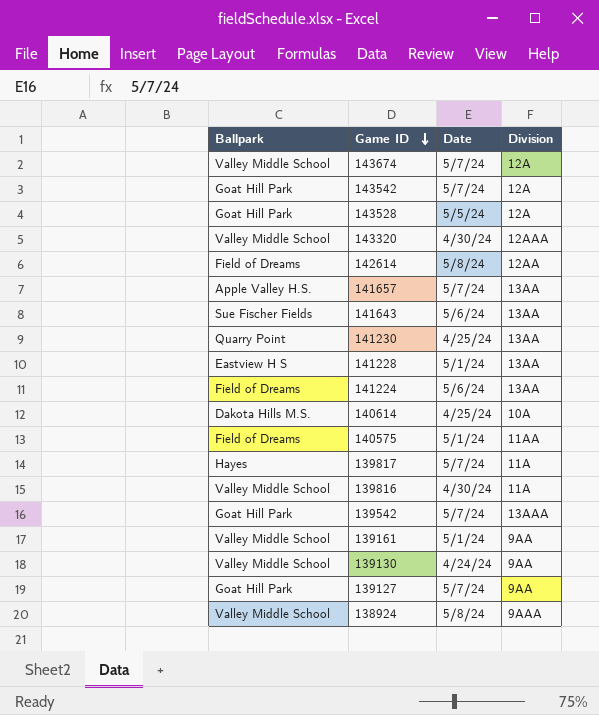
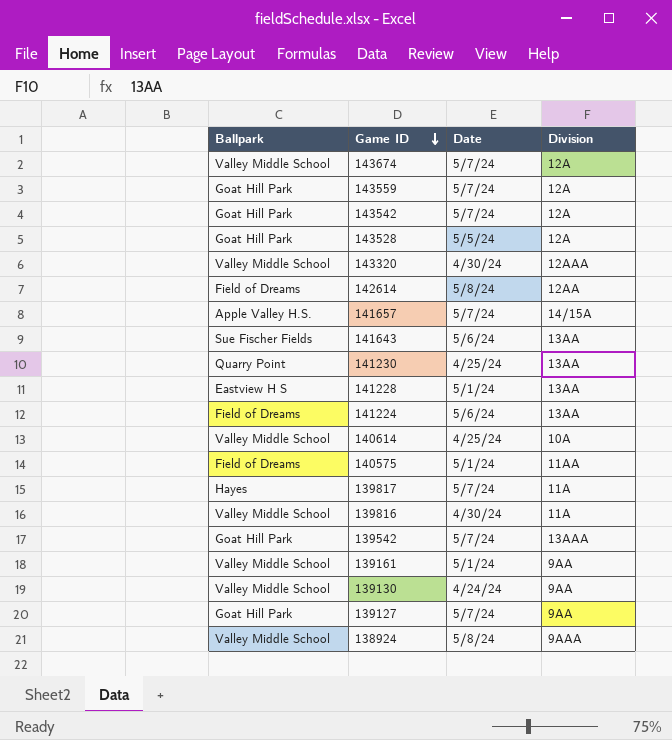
row 143559: none -> Goat Hill Park | 5/7/24 | 12A
141657 | Division: 13AA -> 14/15A
140614 | Ballpark: Dakota Hills M.S. -> Valley Middle School

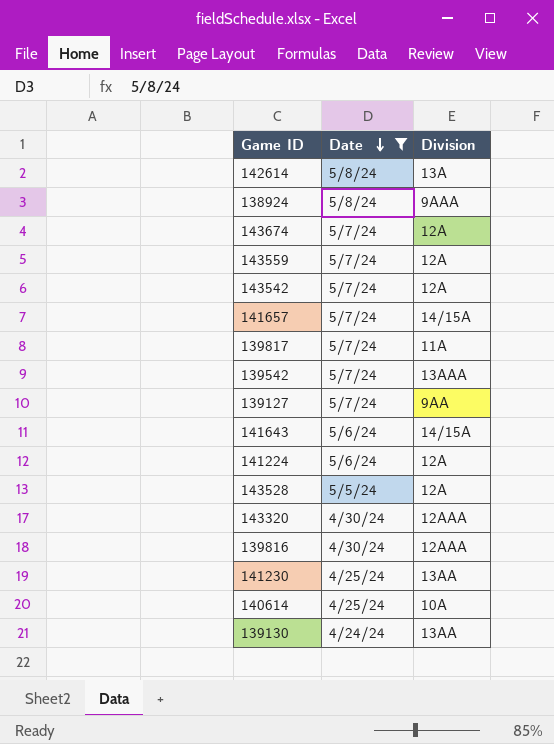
filter: none -> Date != 5/1/24
row order: Game ID descending -> Date descending
column Ballpark | position: 1 -> none
142614 | Division: 12AA -> 13A
141643 | Division: 13AA -> 14/15A
141224 | Division: 13AA -> 12A
139816 | Division: 11A -> 12AAA
139130 | Division: 9AA -> 13AA

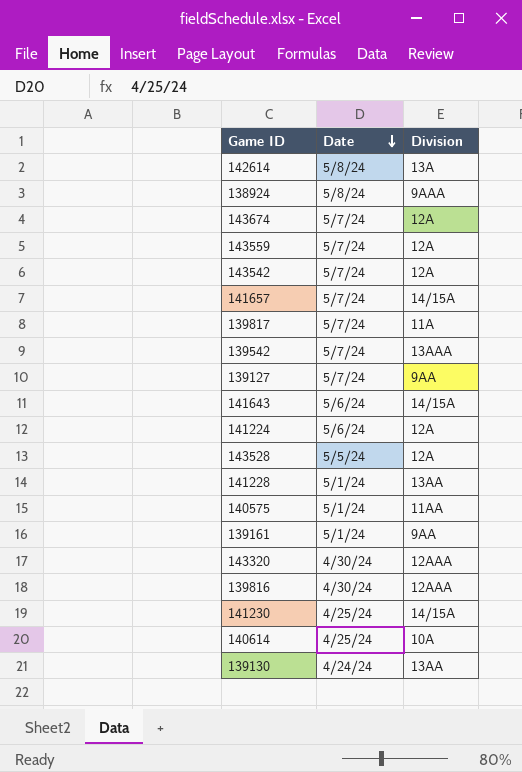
filter: Date != 5/1/24 -> none
141230 | Division: 13AA -> 14/15A

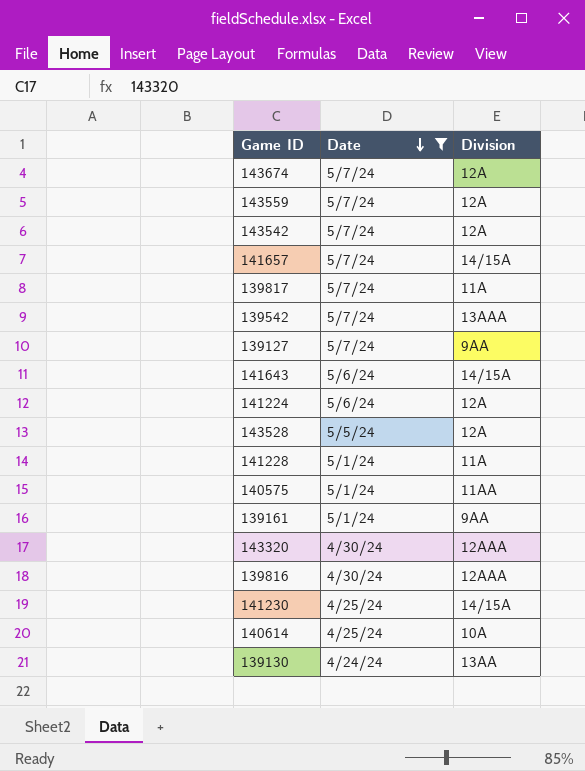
filter: none -> Date != 5/8/24
141228 | Division: 13AA -> 11A

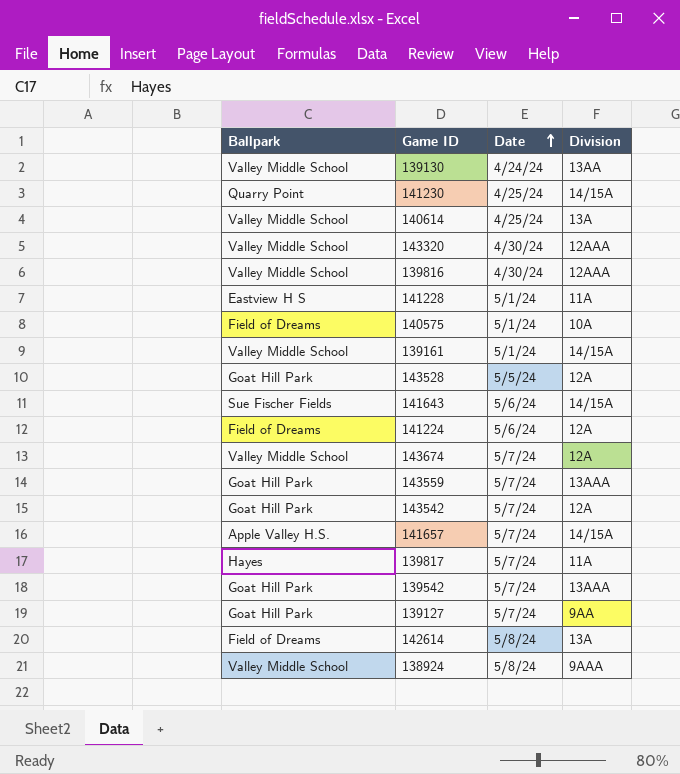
filter: Date != 5/8/24 -> none
row order: Date descending -> Date ascending
column Ballpark | position: none -> 1
140614 | Division: 10A -> 13A
140575 | Division: 11AA -> 10A
139161 | Division: 9AA -> 14/15A
143559 | Division: 12A -> 13AAA

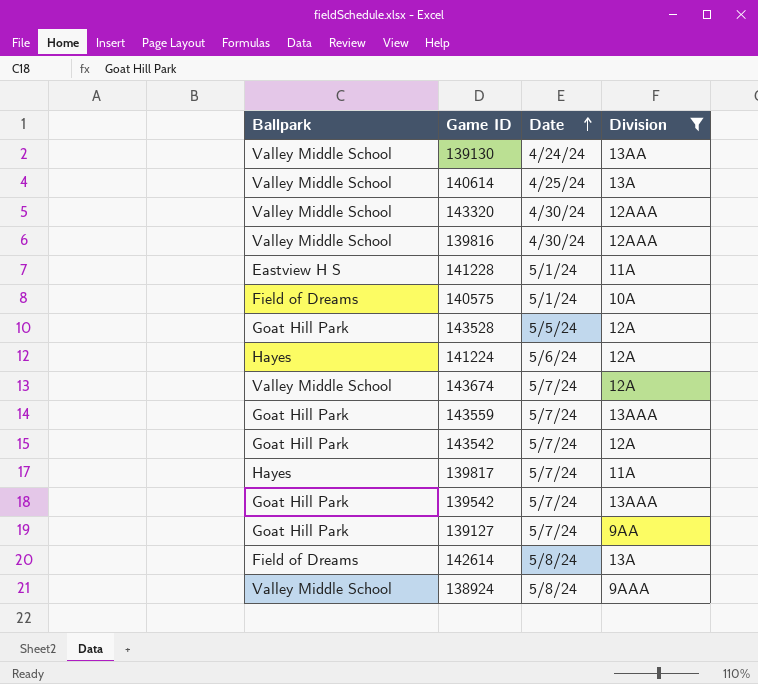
filter: none -> Division != 14/15A
141224 | Ballpark: Field of Dreams -> Hayes

